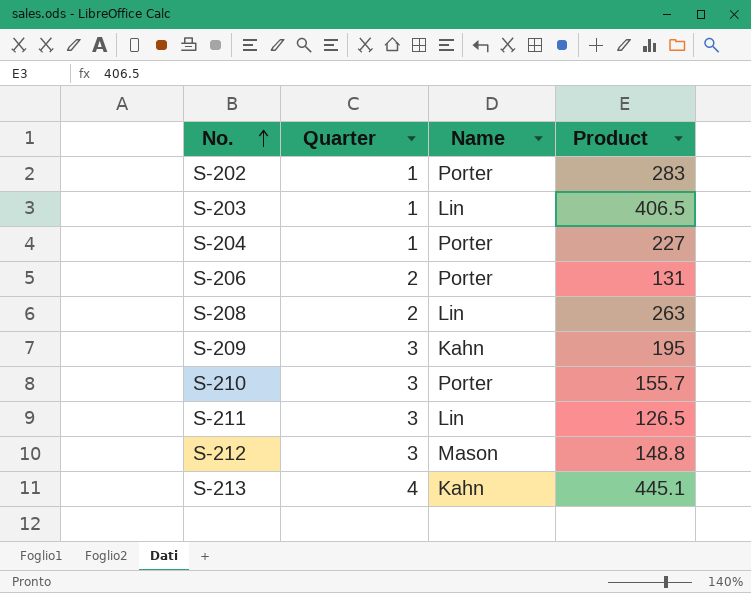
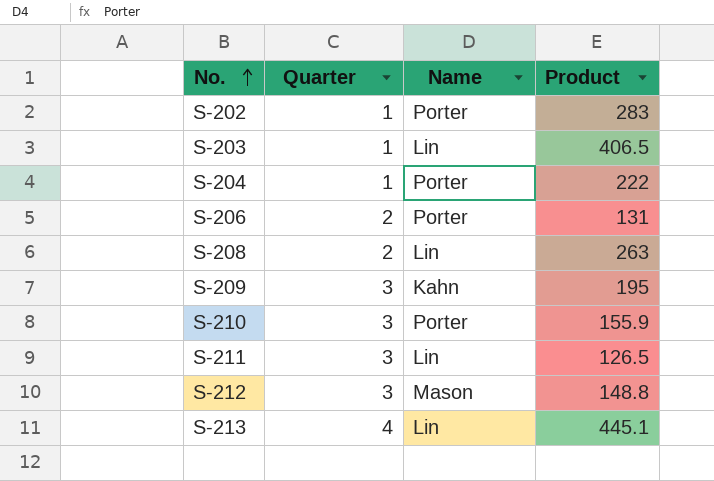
S-204 | Product: 227 -> 222
S-210 | Product: 155.7 -> 155.9
S-213 | Name: Kahn -> Lin

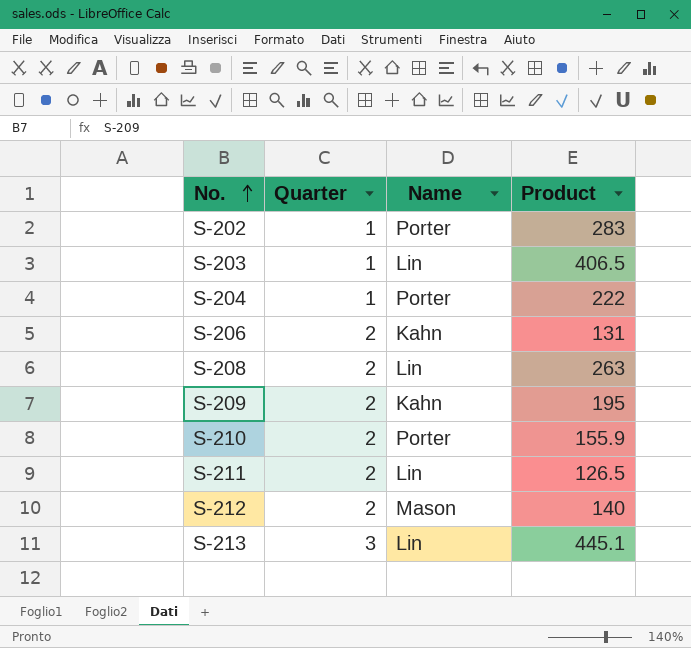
S-206 | Name: Porter -> Kahn
S-209 | Quarter: 3 -> 2
S-210 | Quarter: 3 -> 2
S-211 | Quarter: 3 -> 2
S-212 | Quarter: 3 -> 2
S-212 | Product: 148.8 -> 140
S-213 | Quarter: 4 -> 3

